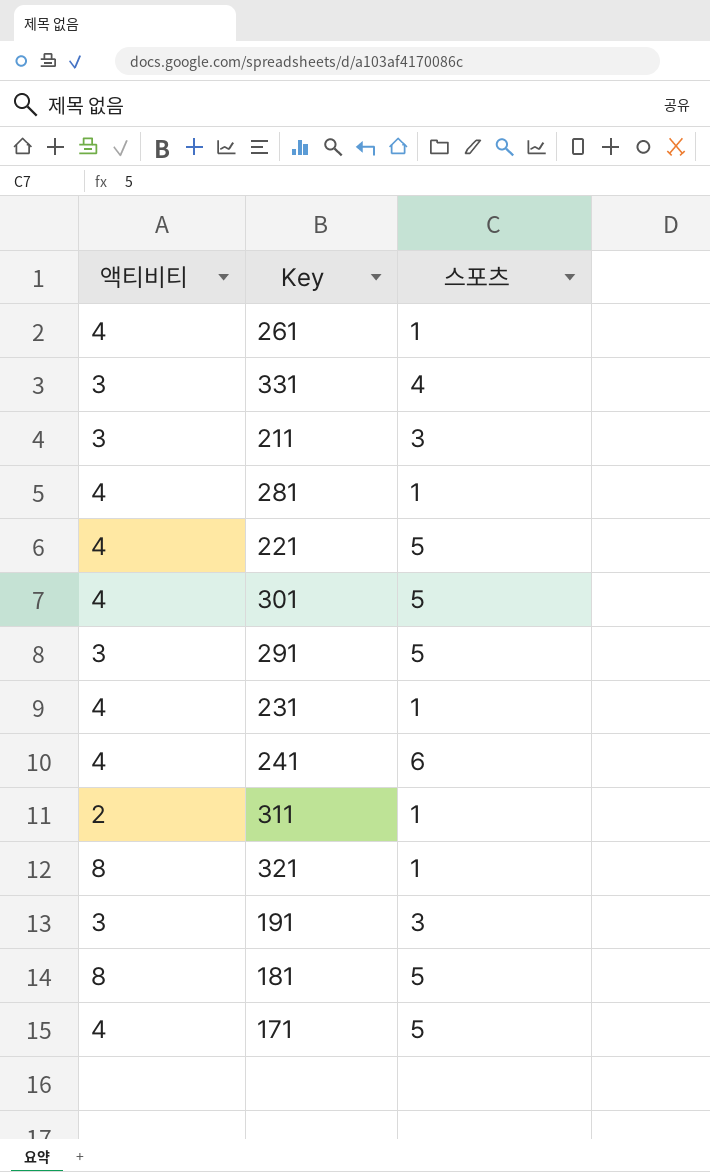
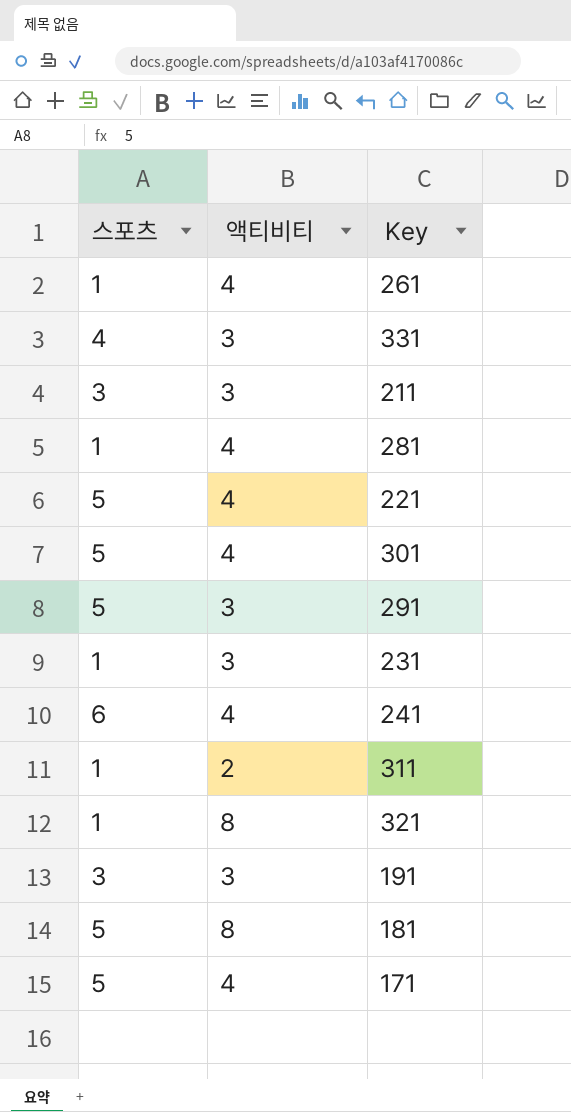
column 스포츠 | position: 3 -> 1
231 | 액티비티: 4 -> 3

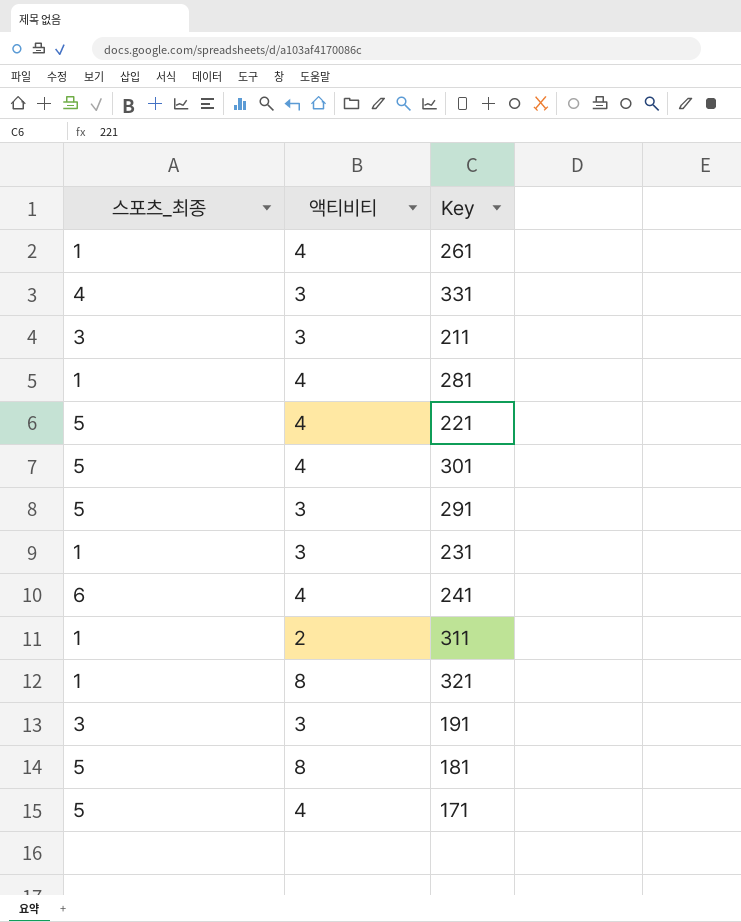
column name: 스포츠 -> 스포츠_최종

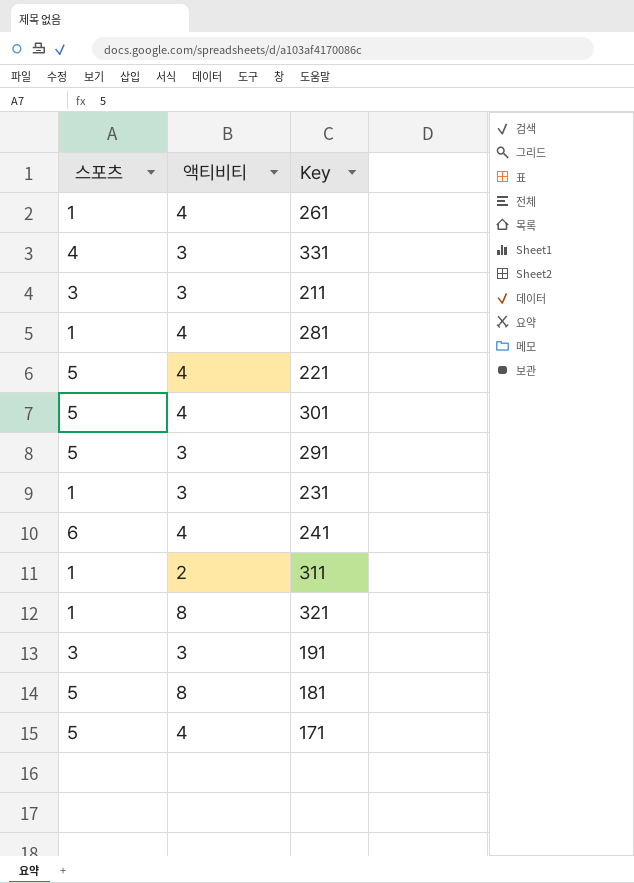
column name: 스포츠_최종 -> 스포츠

